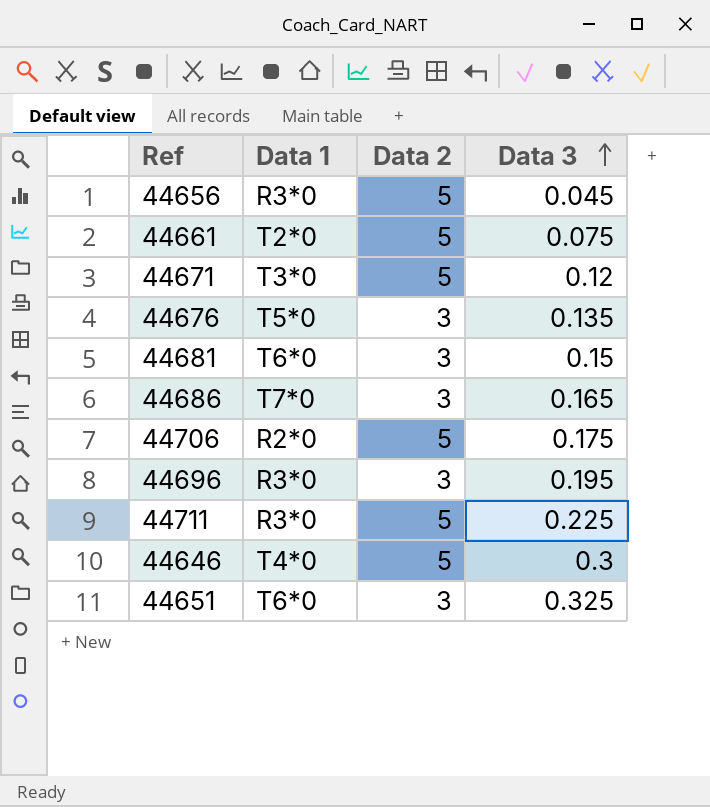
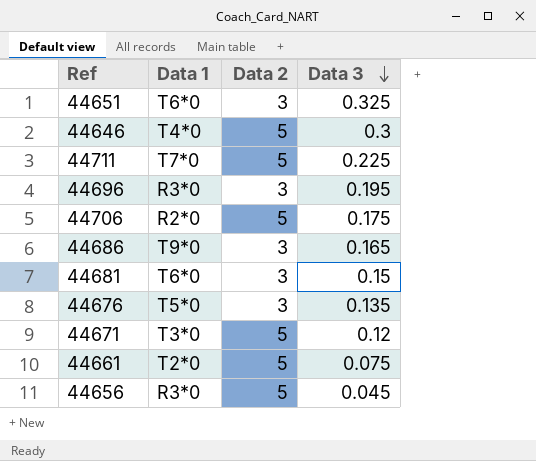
row order: Data 3 ascending -> Data 3 descending
44711 | Data 1: R3*0 -> T7*0
44686 | Data 1: T7*0 -> T9*0

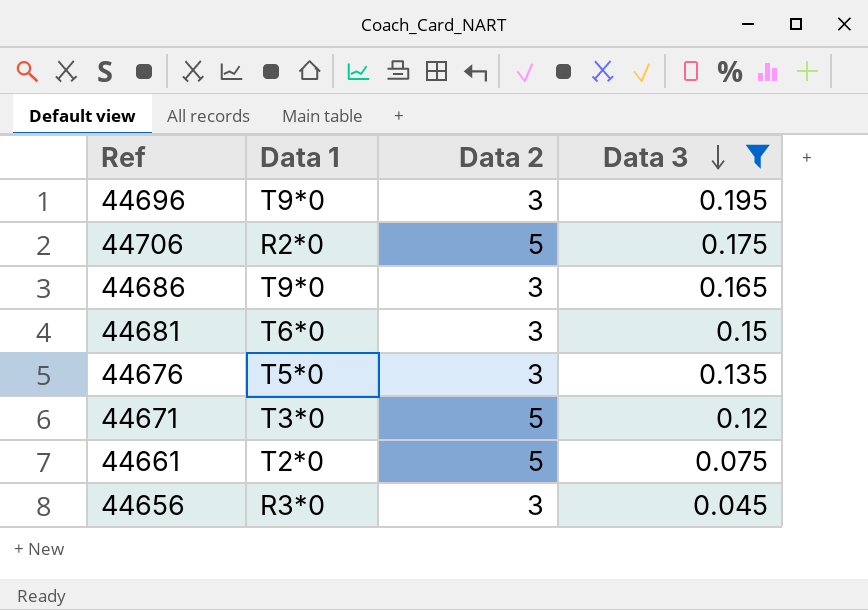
filter: none -> Data 3 <= 0.195
44696 | Data 1: R3*0 -> T9*0
44656 | Data 2: 5 -> 3

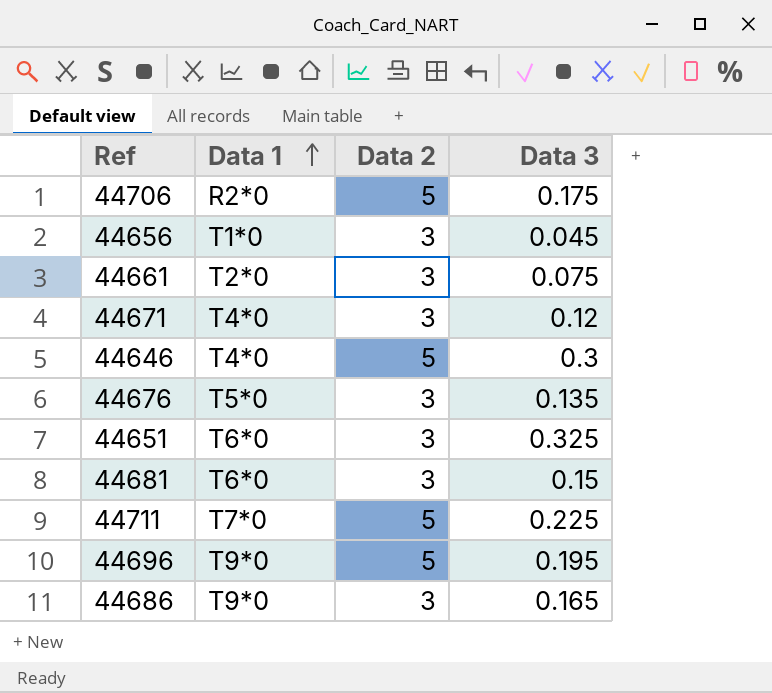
filter: Data 3 <= 0.195 -> none
row order: Data 3 descending -> Data 1 ascending
44656 | Data 1: R3*0 -> T1*0
44661 | Data 2: 5 -> 3
44671 | Data 1: T3*0 -> T4*0
44671 | Data 2: 5 -> 3
44696 | Data 2: 3 -> 5

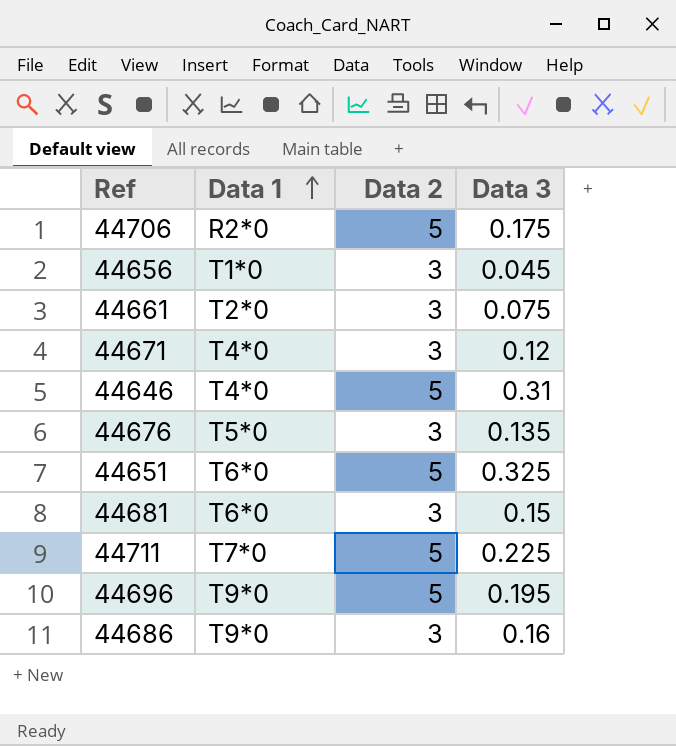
44646 | Data 3: 0.3 -> 0.31
44651 | Data 2: 3 -> 5
44686 | Data 3: 0.165 -> 0.16

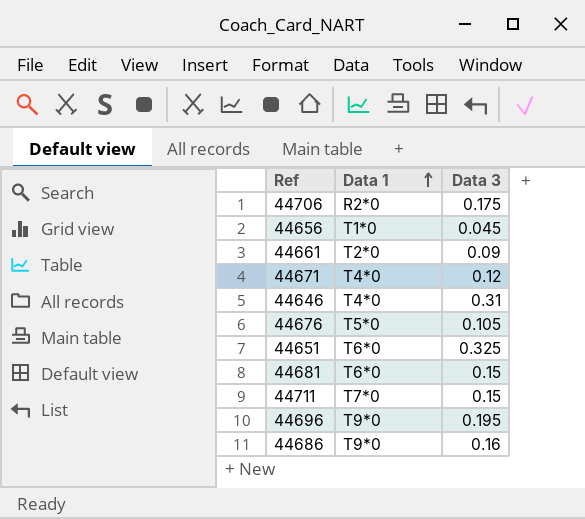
column Data 2 | position: 3 -> none
44661 | Data 3: 0.075 -> 0.09
44676 | Data 3: 0.135 -> 0.105
44711 | Data 3: 0.225 -> 0.15

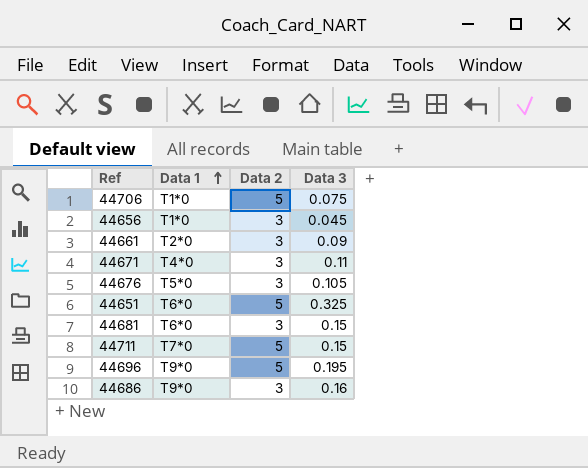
column Data 2 | position: none -> 3
row 44646: T4*0 | 0.31 -> none
44706 | Data 1: R2*0 -> T1*0
44706 | Data 3: 0.175 -> 0.075
44671 | Data 3: 0.12 -> 0.11

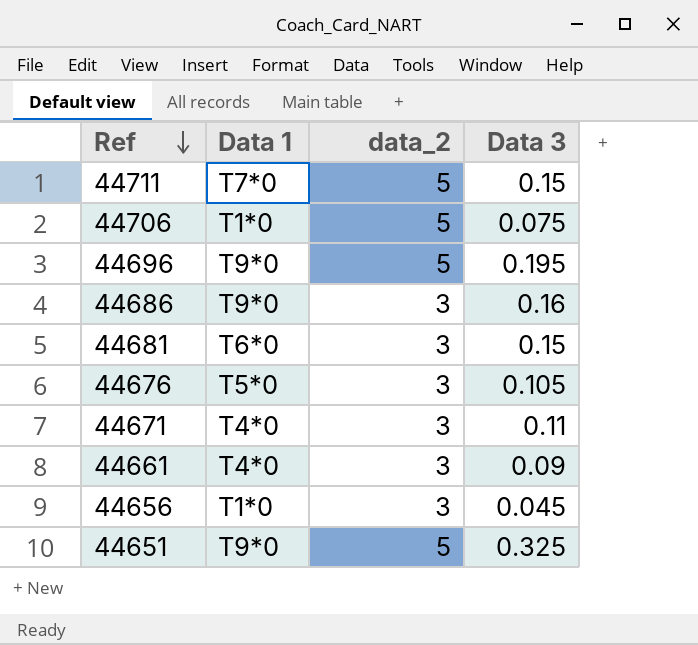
row order: Data 1 ascending -> Ref descending
column name: Data 2 -> data_2
44661 | Data 1: T2*0 -> T4*0
44651 | Data 1: T6*0 -> T9*0

